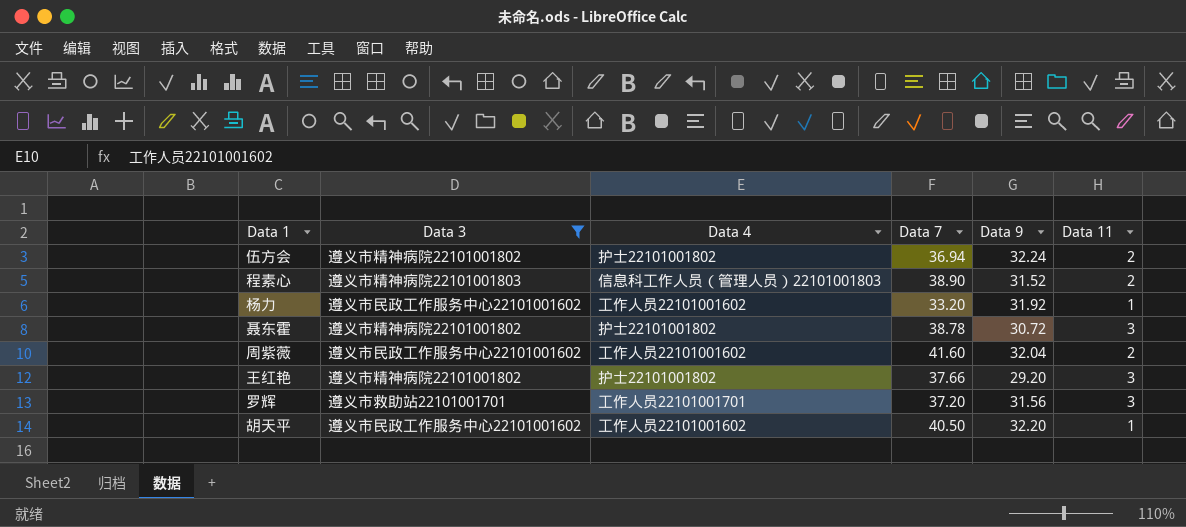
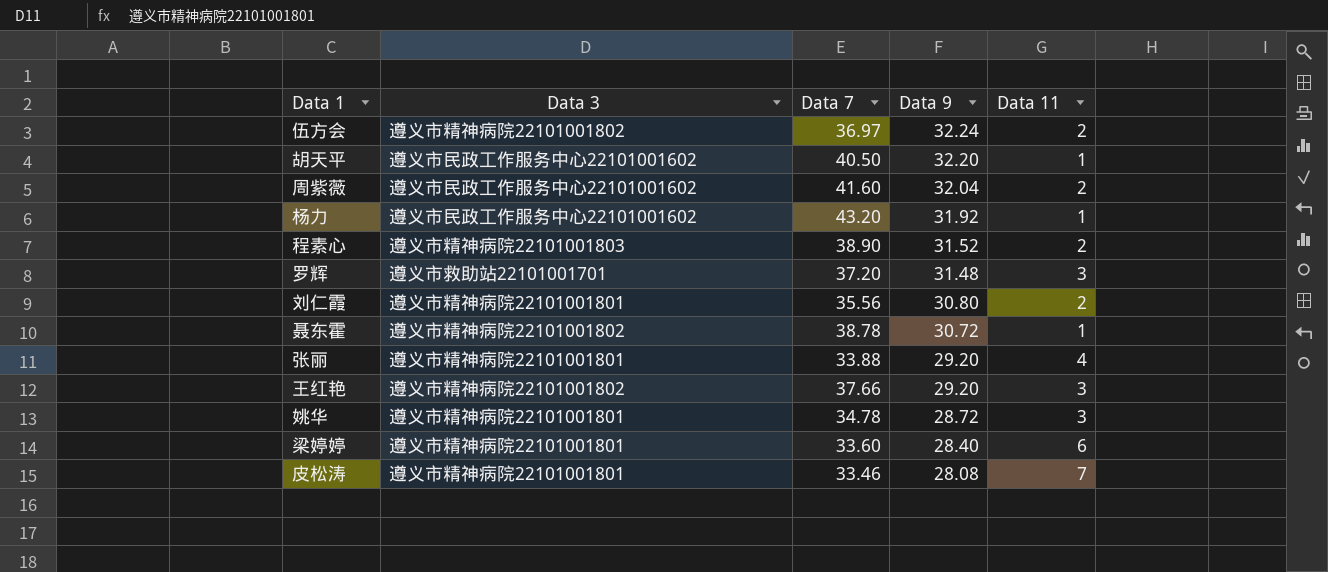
filter: Data 3 != 遵义市精神病院22101001801 -> none
row order: none -> Data 9 descending
column Data 4 | position: 3 -> none
伍方会 | Data 7: 36.94 -> 36.97
杨力 | Data 7: 33.20 -> 43.20
罗辉 | Data 9: 31.56 -> 31.48
聂东霍 | Data 11: 3 -> 1

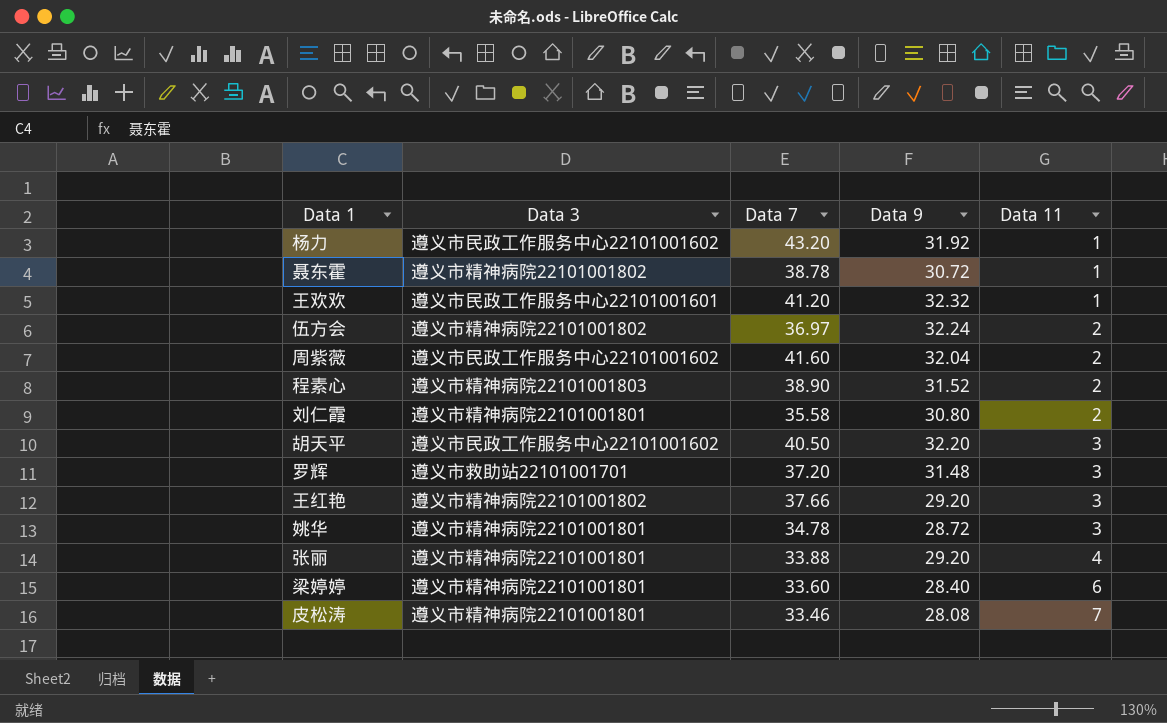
row order: Data 9 descending -> Data 11 ascending
row 王欢欢: none -> 遵义市民政工作服务中心22101001601 | 41.20 | 32.32 | 1
刘仁霞 | Data 7: 35.56 -> 35.58
胡天平 | Data 11: 1 -> 3

